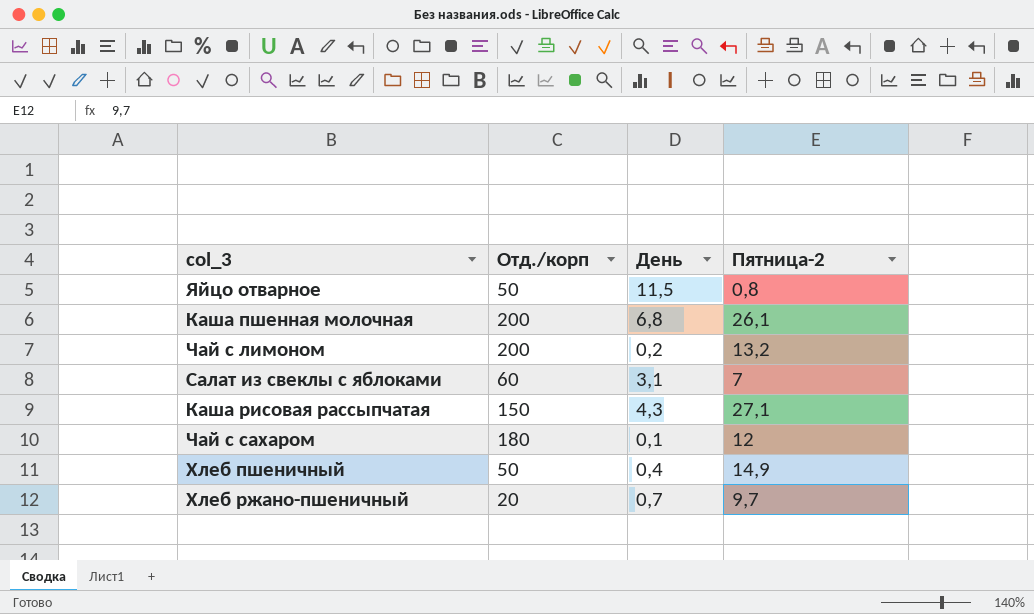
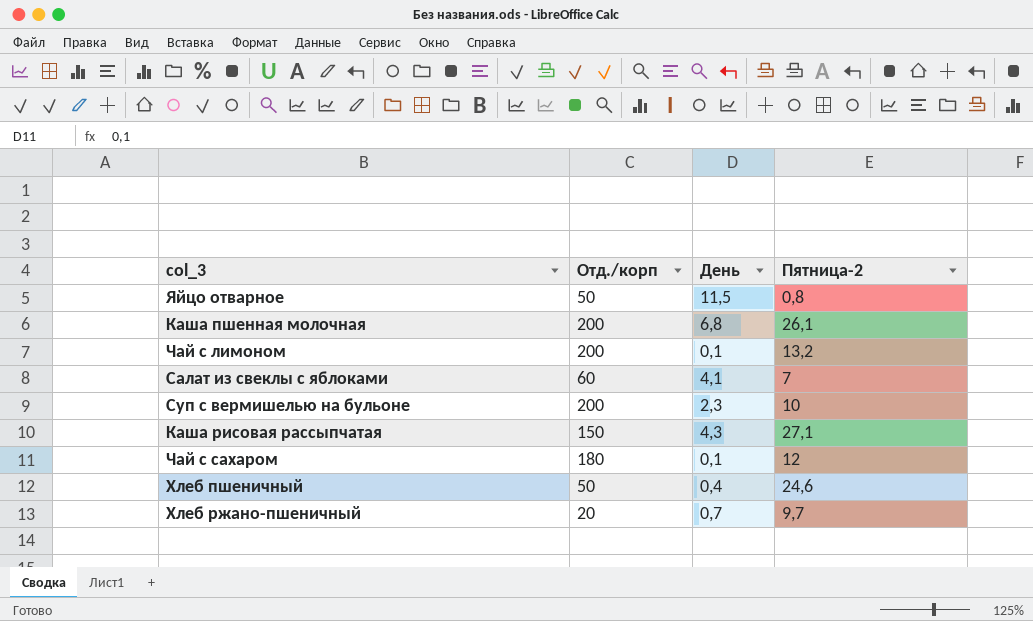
Чай с лимоном | День: 0,2 -> 0,1
Салат из свеклы с яблоками | День: 3,1 -> 4,1
row Суп с вермишелью на бульоне: none -> 200 | 2,3 | 10
Хлеб пшеничный | Пятница-2: 14,9 -> 24,6

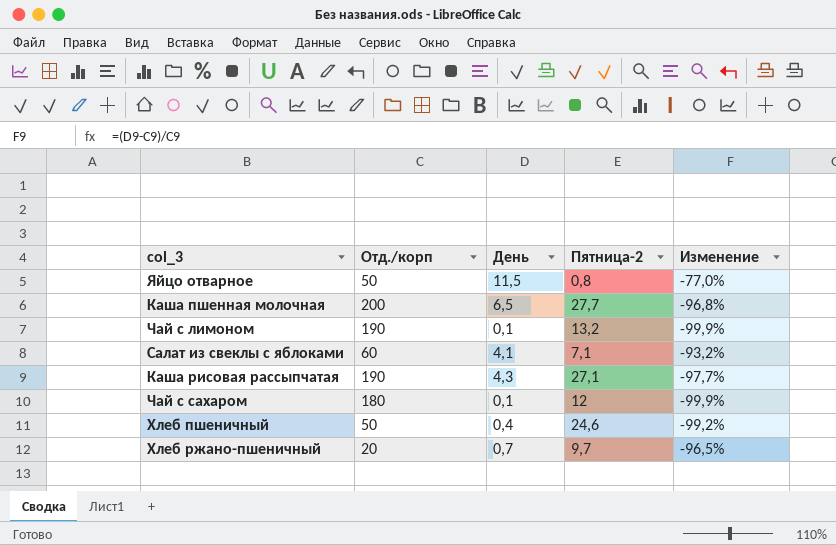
column Изменение | formula: none -> ([День] - [Отд./корп]) / [Отд./корп]
row Суп с вермишелью на бульоне: 200 | 2,3 | 10 -> none
Каша пшенная молочная | День: 6,8 -> 6,5
Каша пшенная молочная | Пятница-2: 26,1 -> 27,7
Чай с лимоном | Отд./корп: 200 -> 190
Салат из свеклы с яблоками | Пятница-2: 7 -> 7,1
Каша рисовая рассыпчатая | Отд./корп: 150 -> 190

